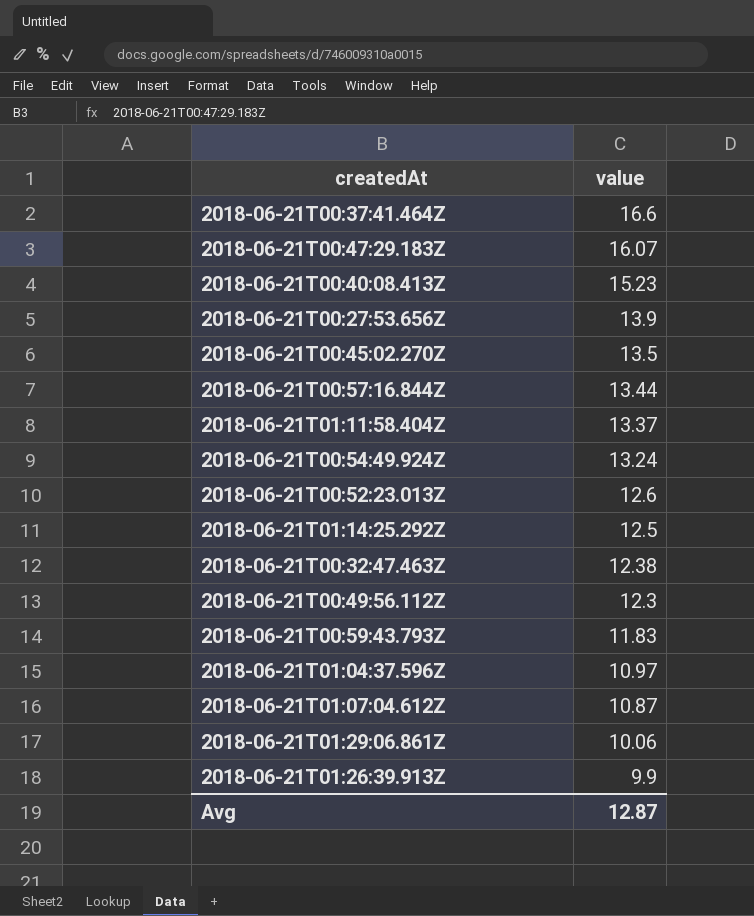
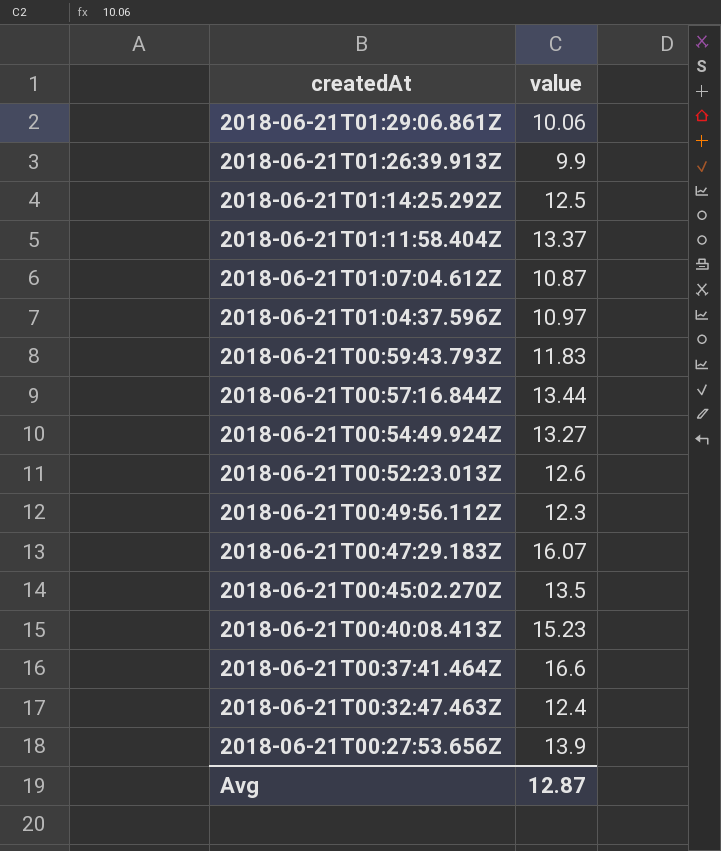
row order: value descending -> createdAt descending
2018-06-21T00:54:49.924Z | value: 13.24 -> 13.27
2018-06-21T00:32:47.463Z | value: 12.38 -> 12.4

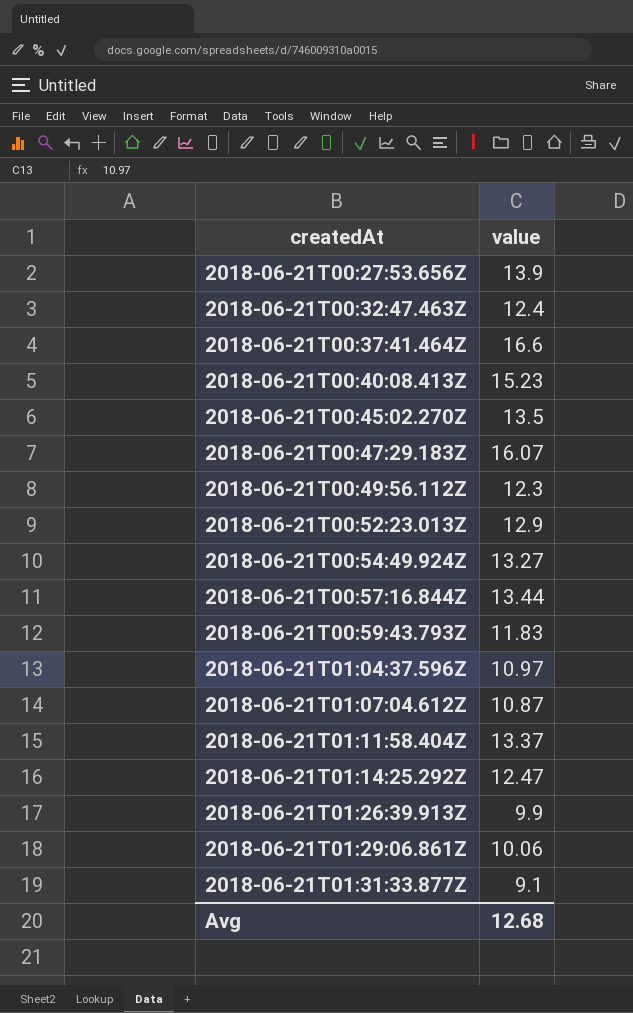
row order: createdAt descending -> createdAt ascending
2018-06-21T00:52:23.013Z | value: 12.6 -> 12.9
2018-06-21T01:14:25.292Z | value: 12.5 -> 12.47
row 2018-06-21T01:31:33.877Z: none -> 9.1
Avg | value: 12.87 -> 12.68

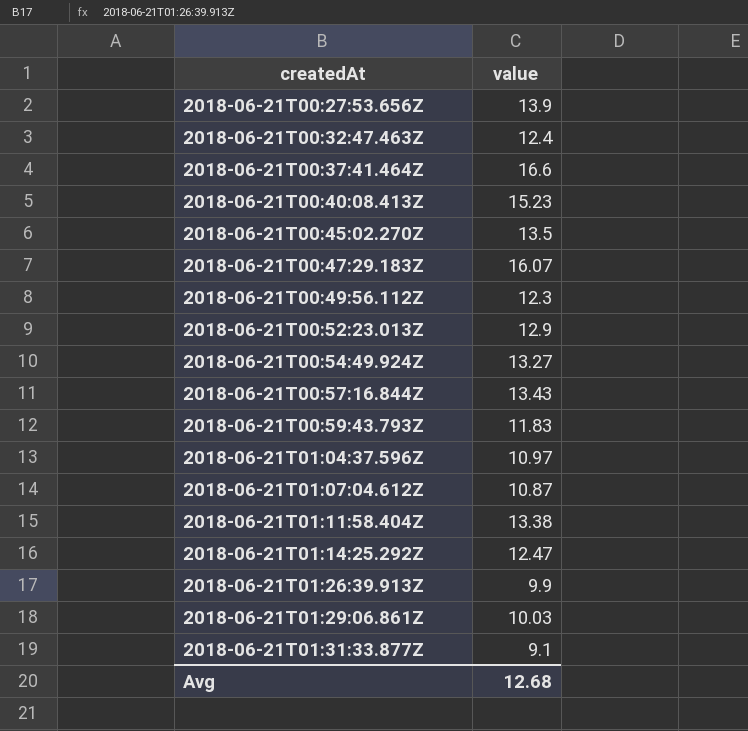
2018-06-21T00:57:16.844Z | value: 13.44 -> 13.43
2018-06-21T01:11:58.404Z | value: 13.37 -> 13.38
2018-06-21T01:29:06.861Z | value: 10.06 -> 10.03

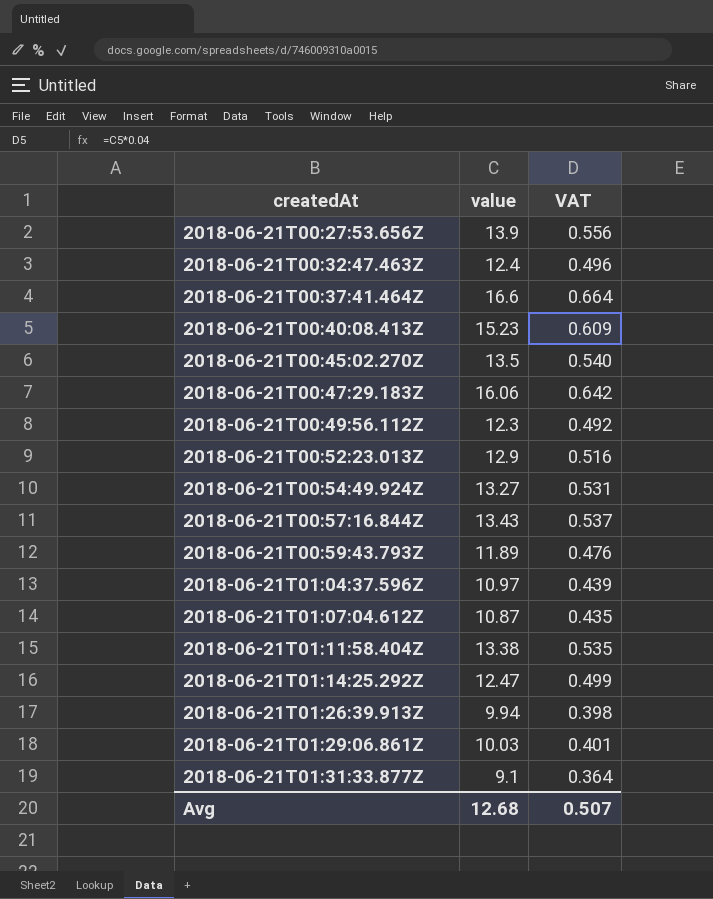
column VAT | formula: none -> [value] * 0.04
2018-06-21T00:47:29.183Z | value: 16.07 -> 16.06
2018-06-21T00:59:43.793Z | value: 11.83 -> 11.89
2018-06-21T01:26:39.913Z | value: 9.9 -> 9.94

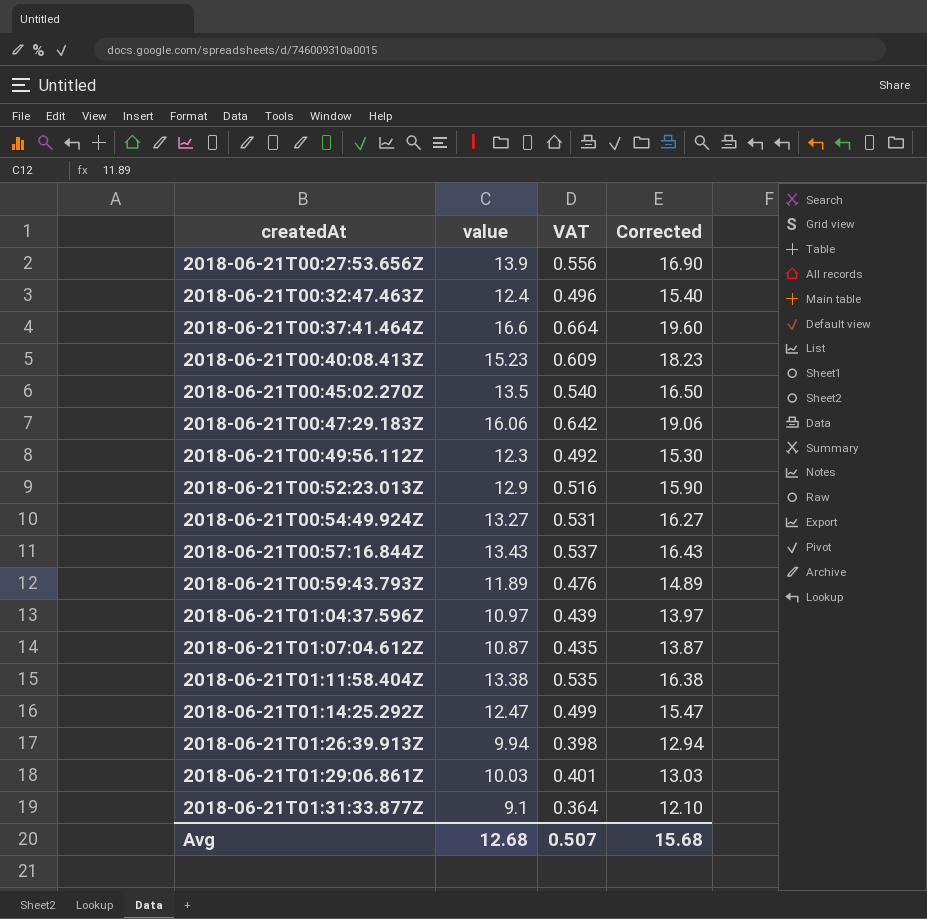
column Corrected | formula: none -> [value] + 3

